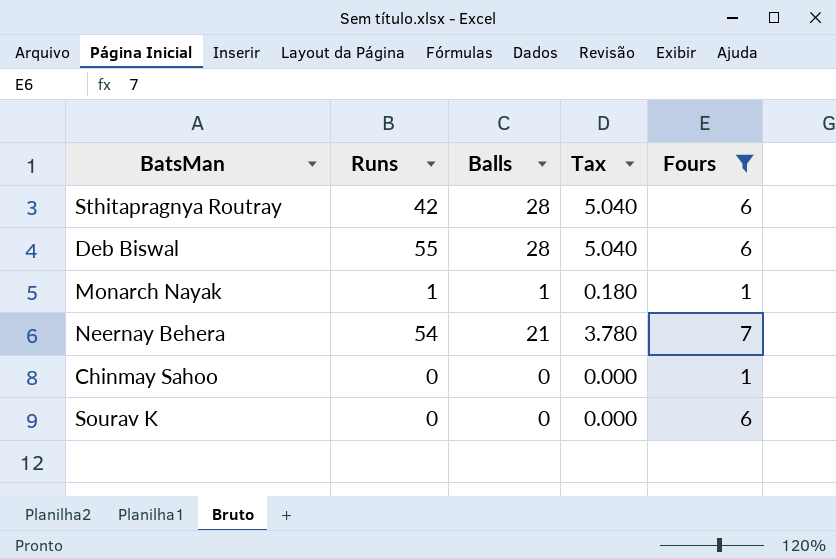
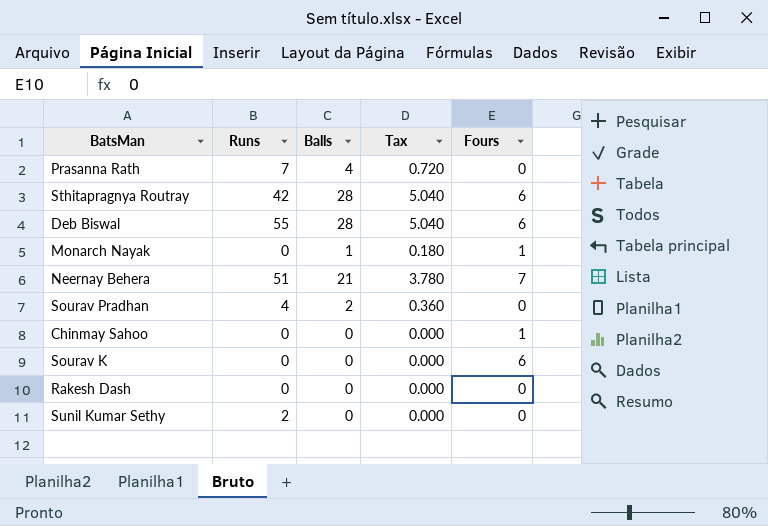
filter: Fours != 0 -> none
Monarch Nayak | Runs: 1 -> 0
Neernay Behera | Runs: 54 -> 51

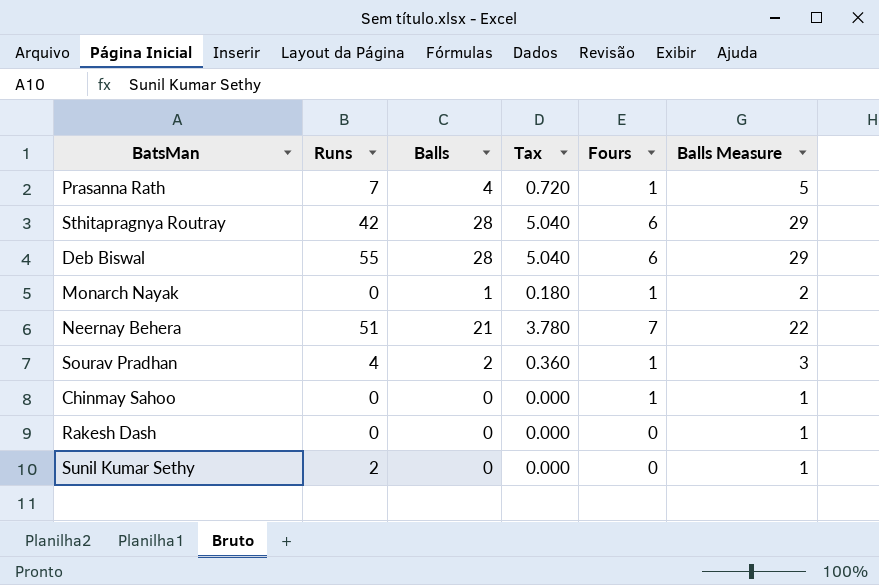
column Balls Measure | formula: none -> [Balls] + 1
row Sourav K: 0 | 0 | 0.000 | 6 -> none
Prasanna Rath | Fours: 0 -> 1
Sourav Pradhan | Fours: 0 -> 1

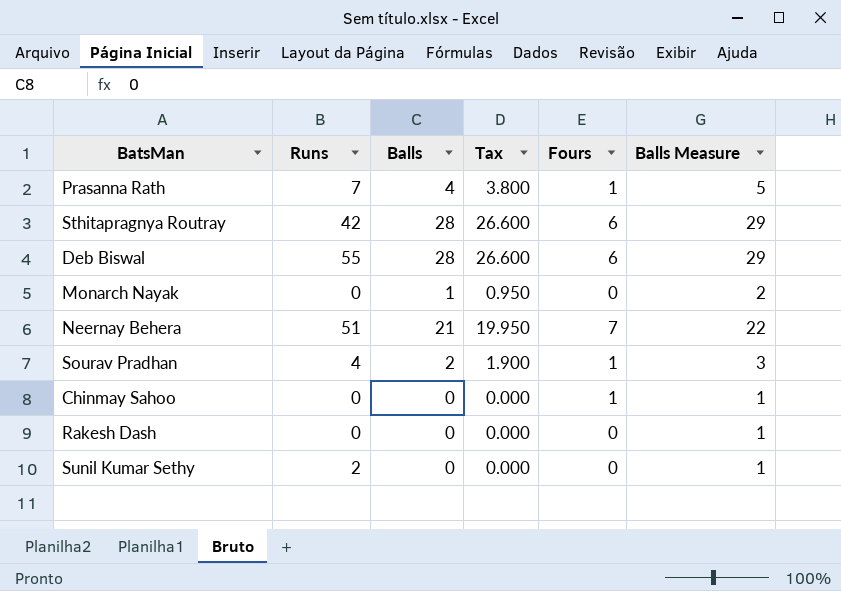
column Tax | formula: [Balls] * 0.18 -> [Balls] * 0.95
Monarch Nayak | Fours: 1 -> 0

